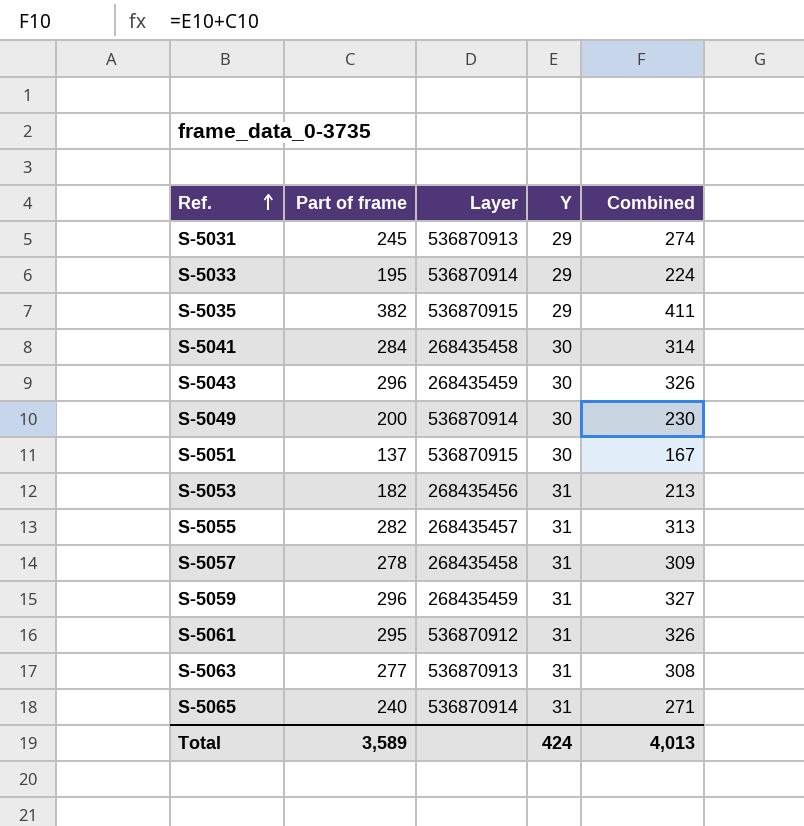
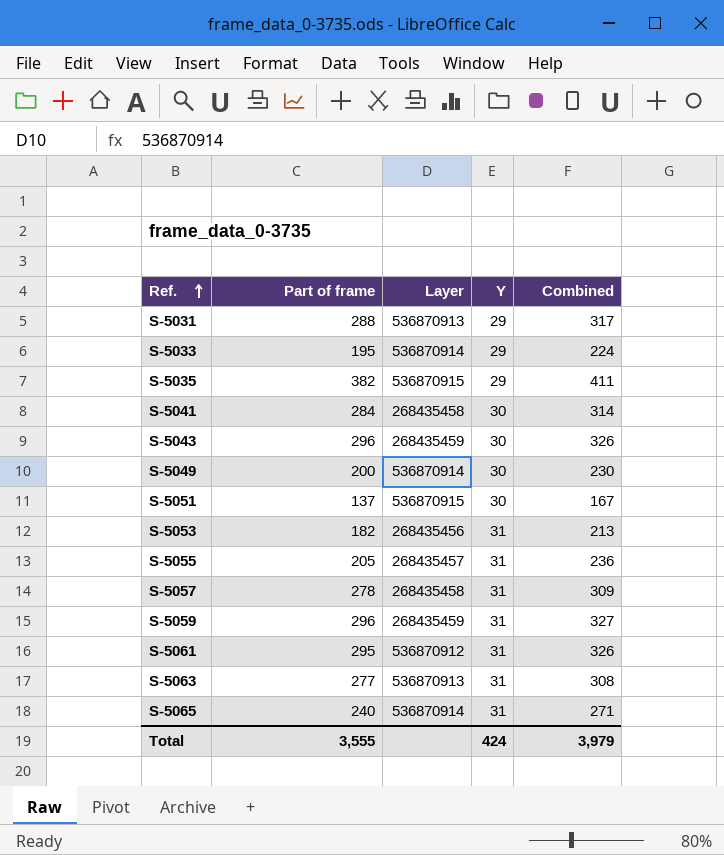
S-5031 | Part of frame: 245 -> 288
S-5031 | Combined: 274 -> 317
S-5055 | Part of frame: 282 -> 205
S-5055 | Combined: 313 -> 236
Total | Part of frame: 3,589 -> 3,555
Total | Combined: 4,013 -> 3,979

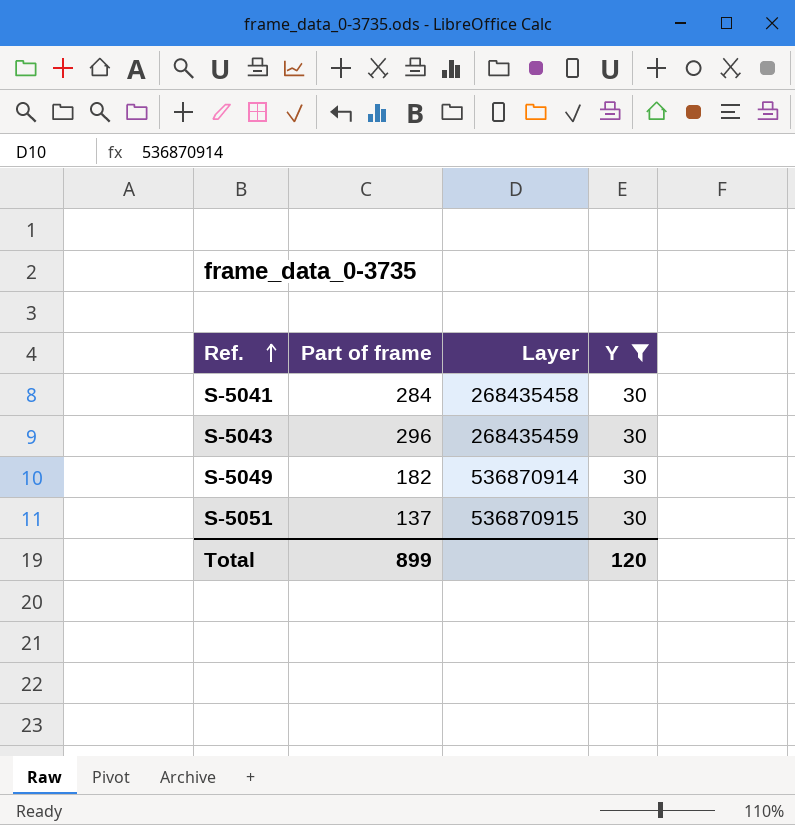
filter: none -> Y = 30
column Combined | formula: [Part of frame] + [Y] -> none
S-5049 | Part of frame: 200 -> 182
Total | Part of frame: 3,555 -> 899
Total | Y: 424 -> 120

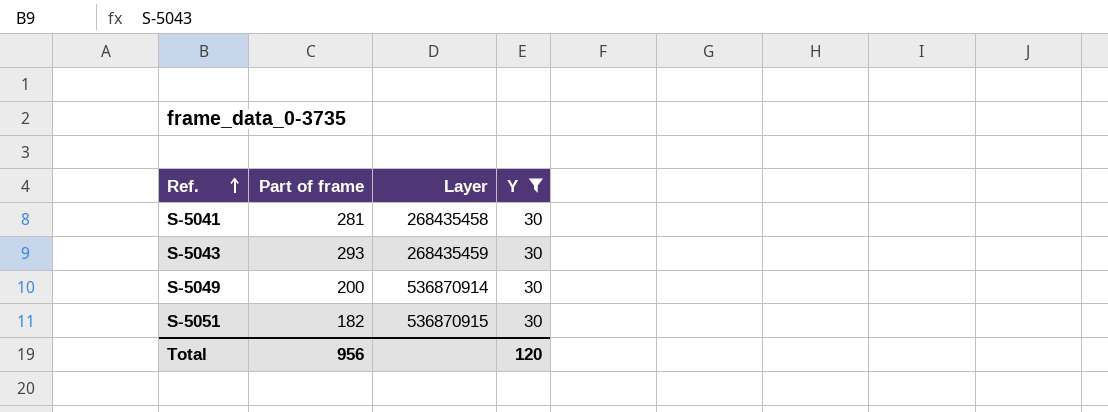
S-5041 | Part of frame: 284 -> 281
S-5043 | Part of frame: 296 -> 293
S-5049 | Part of frame: 182 -> 200
S-5051 | Part of frame: 137 -> 182
Total | Part of frame: 899 -> 956

